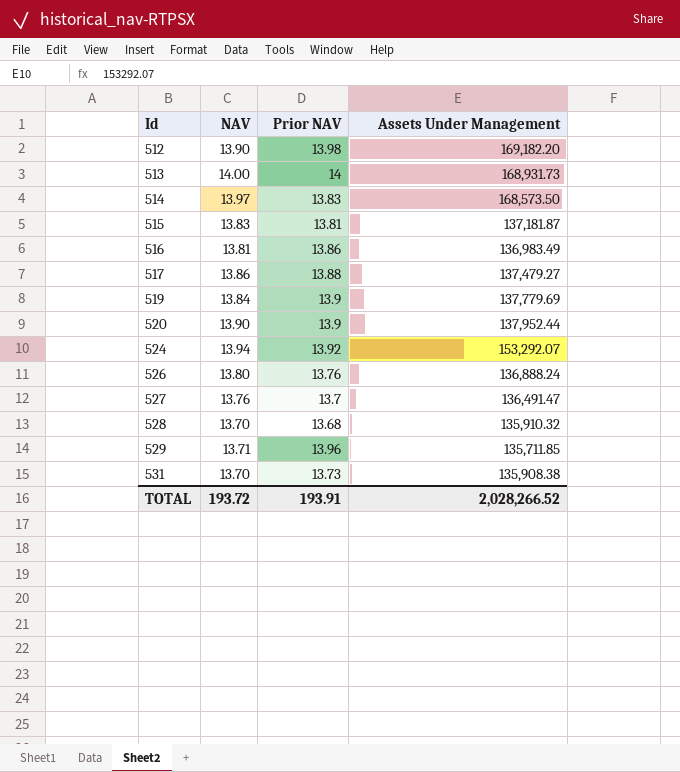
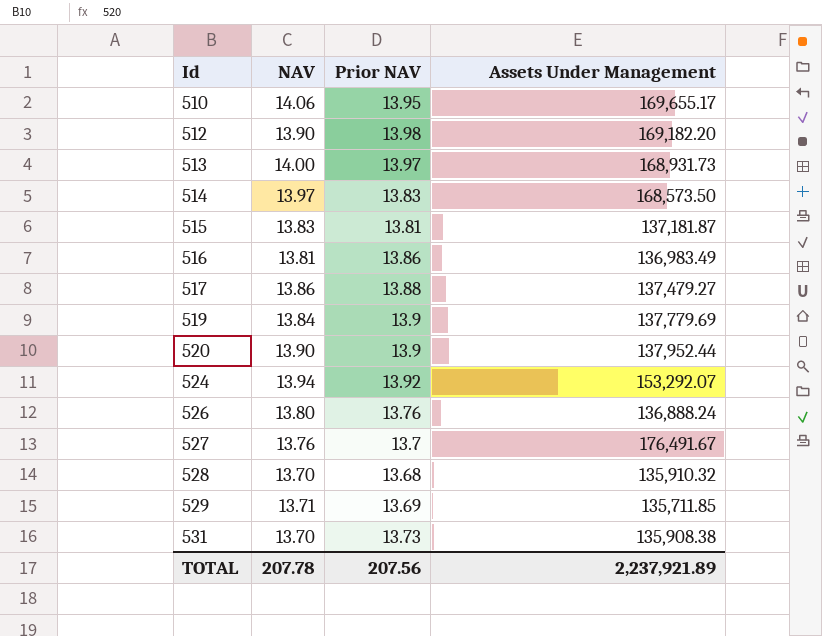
row 510: none -> 14.06 | 13.95 | 169,655.17
513 | Prior NAV: 14 -> 13.97
527 | Assets Under Management: 136,491.47 -> 176,491.67
529 | Prior NAV: 13.96 -> 13.69
TOTAL | NAV: 193.72 -> 207.78
TOTAL | Prior NAV: 193.91 -> 207.56
TOTAL | Assets Under Management: 2,028,266.52 -> 2,237,921.89

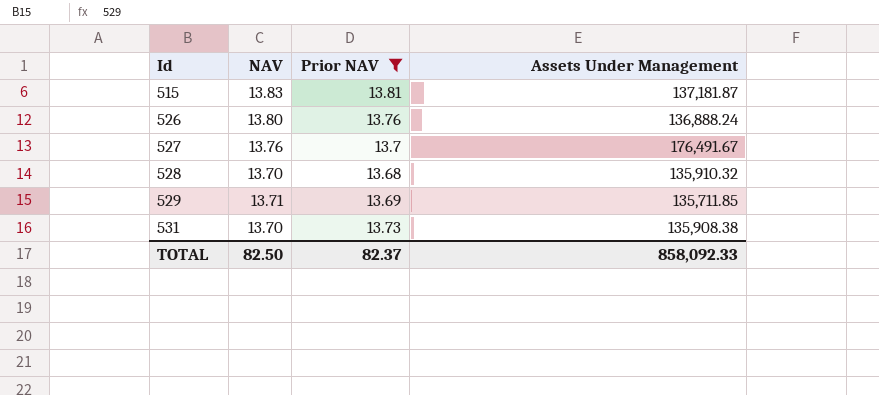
filter: none -> Prior NAV <= 13.81
TOTAL | NAV: 207.78 -> 82.50
TOTAL | Prior NAV: 207.56 -> 82.37
TOTAL | Assets Under Management: 2,237,921.89 -> 858,092.33

